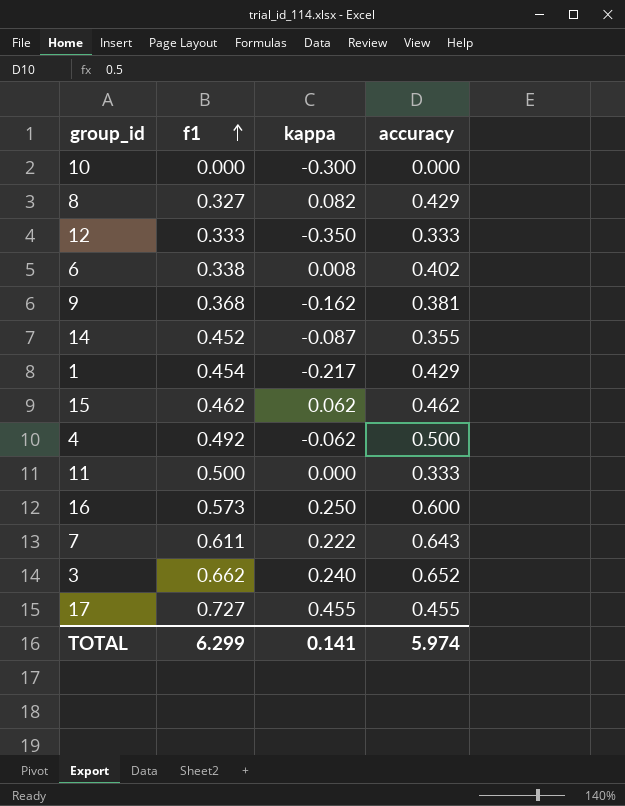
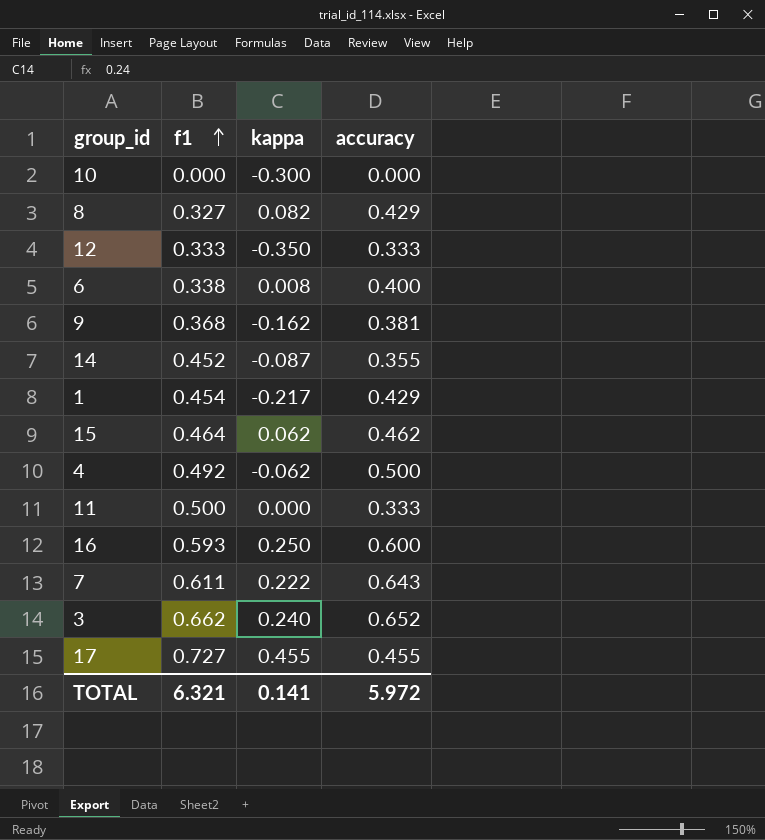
6 | accuracy: 0.402 -> 0.400
15 | f1: 0.462 -> 0.464
16 | f1: 0.573 -> 0.593
TOTAL | f1: 6.299 -> 6.321
TOTAL | accuracy: 5.974 -> 5.972

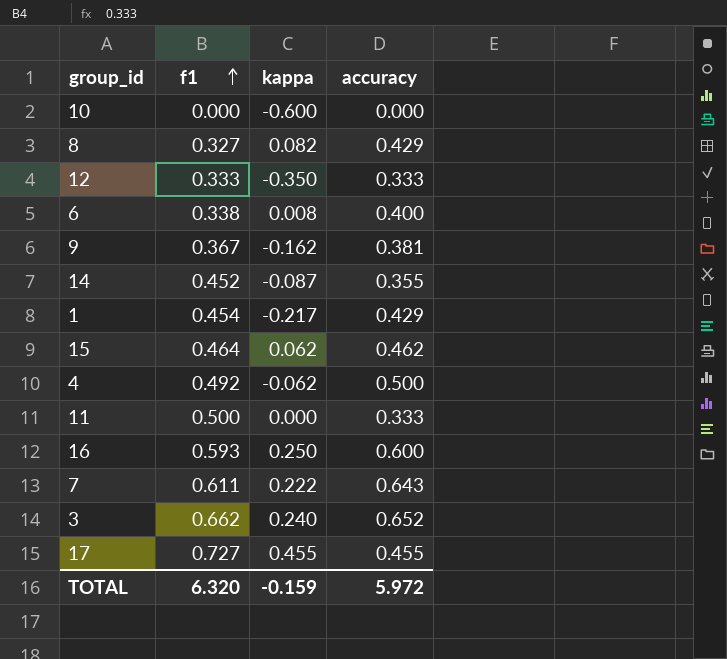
10 | kappa: -0.300 -> -0.600
9 | f1: 0.368 -> 0.367
TOTAL | f1: 6.321 -> 6.320
TOTAL | kappa: 0.141 -> -0.159

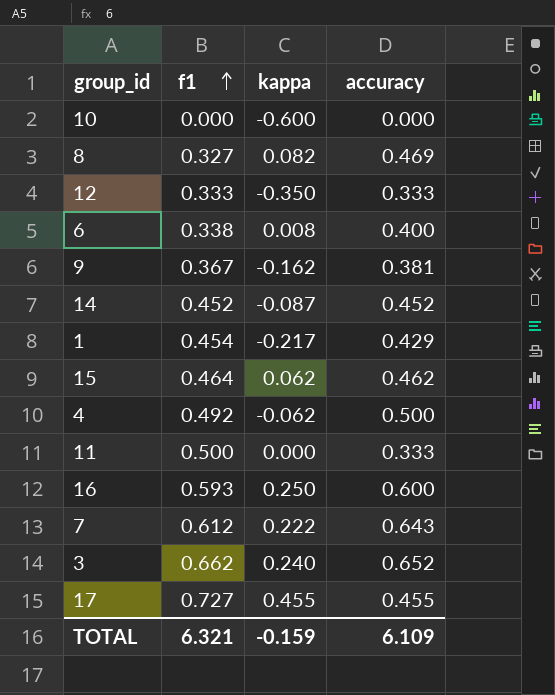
8 | accuracy: 0.429 -> 0.469
14 | accuracy: 0.355 -> 0.452
7 | f1: 0.611 -> 0.612
TOTAL | f1: 6.320 -> 6.321
TOTAL | accuracy: 5.972 -> 6.109

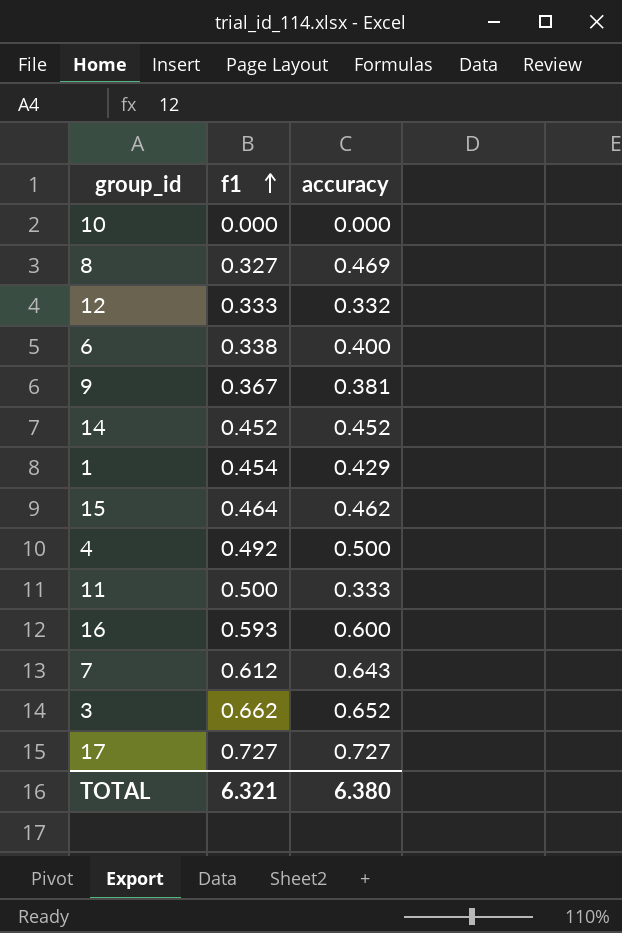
column kappa | position: 3 -> none
12 | accuracy: 0.333 -> 0.332
17 | accuracy: 0.455 -> 0.727
TOTAL | accuracy: 6.109 -> 6.380

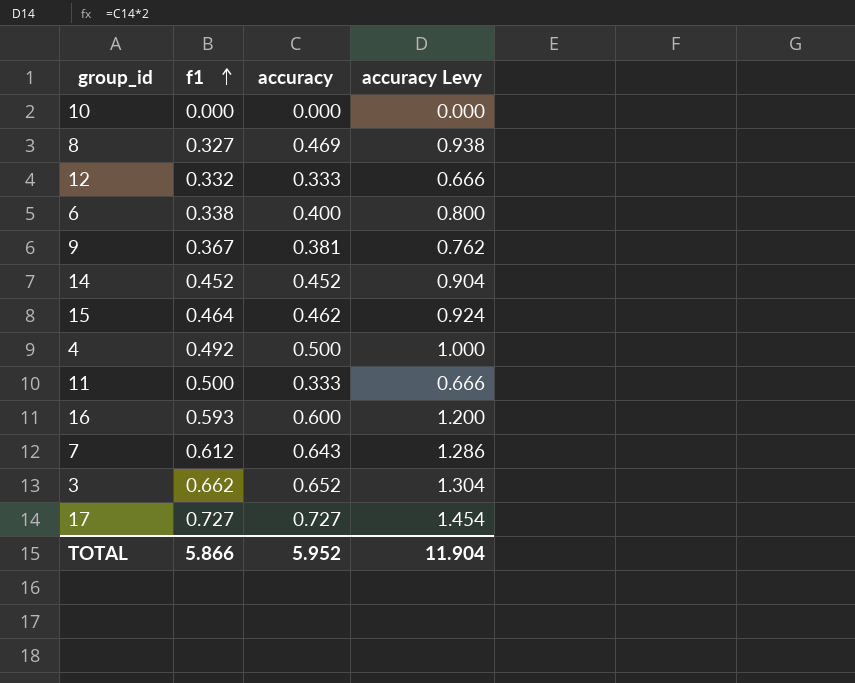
column accuracy Levy | formula: none -> [accuracy] * 2
row 1: 0.454 | 0.429 -> none
12 | f1: 0.333 -> 0.332
12 | accuracy: 0.332 -> 0.333
TOTAL | f1: 6.321 -> 5.866
TOTAL | accuracy: 6.380 -> 5.952

